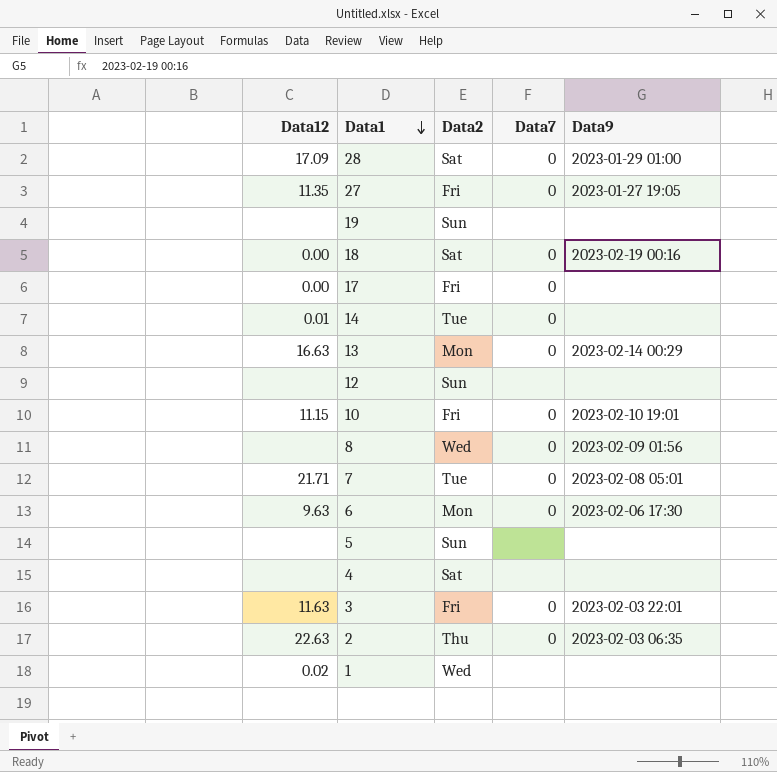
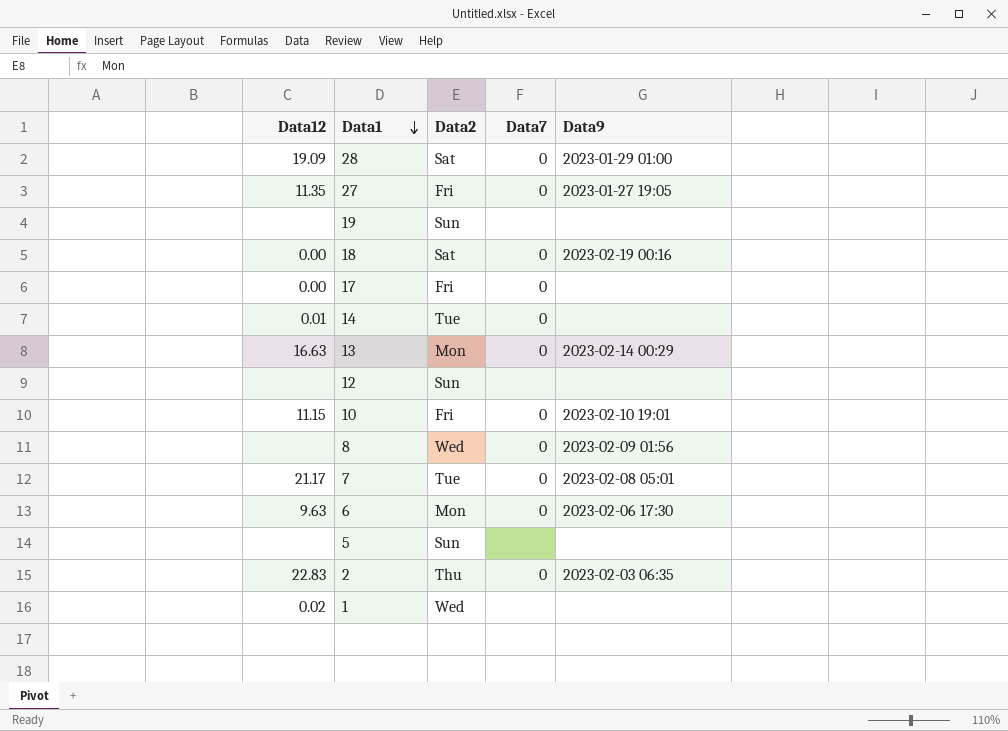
row 4: none | Sat | none | none -> none
row 3: 11.63 | Fri | 0 | 2023-02-03 22:01 -> none
28 | Data12: 17.09 -> 19.09
7 | Data12: 21.71 -> 21.17
2 | Data12: 22.63 -> 22.83

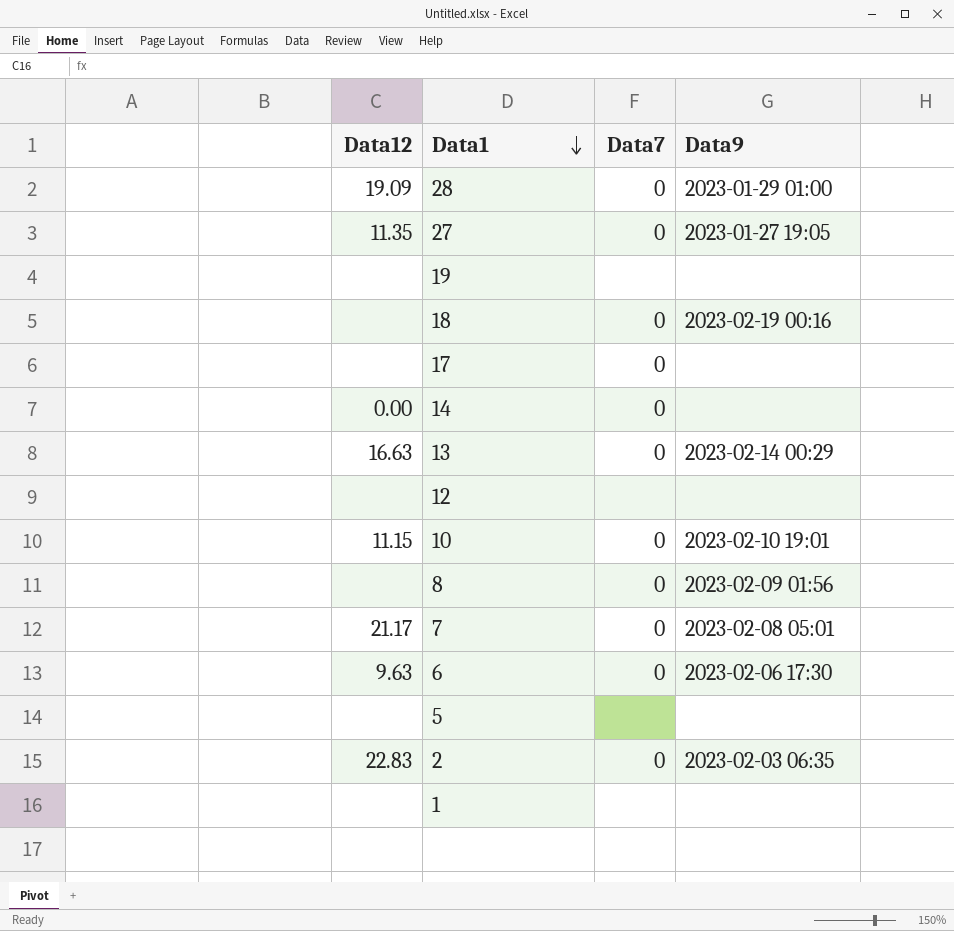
column Data2 | position: 3 -> none
18 | Data12: 0.00 -> none
17 | Data12: 0.00 -> none
14 | Data12: 0.01 -> 0.00
1 | Data12: 0.02 -> none

